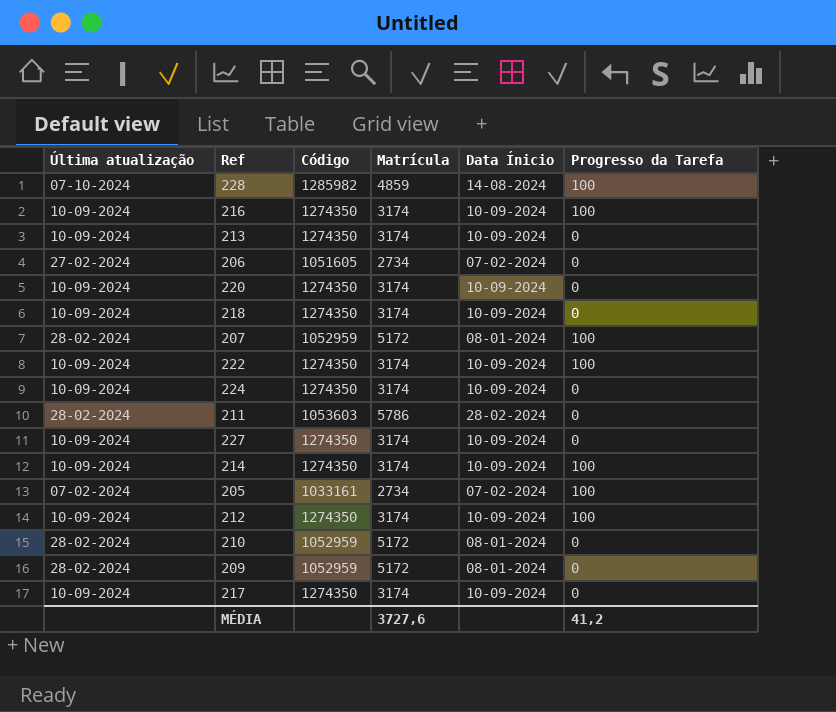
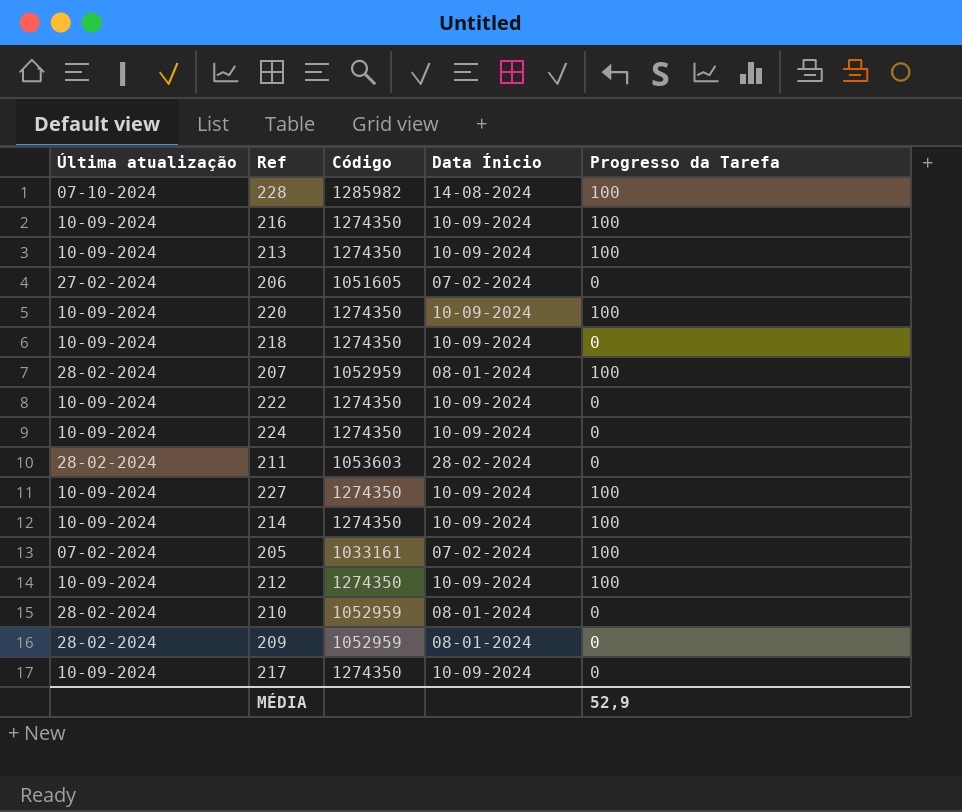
column Matrícula | position: 4 -> none
213 | Progresso da Tarefa: 0 -> 100
220 | Progresso da Tarefa: 0 -> 100
222 | Progresso da Tarefa: 100 -> 0
227 | Progresso da Tarefa: 0 -> 100
MÉDIA | Progresso da Tarefa: 41,2 -> 52,9

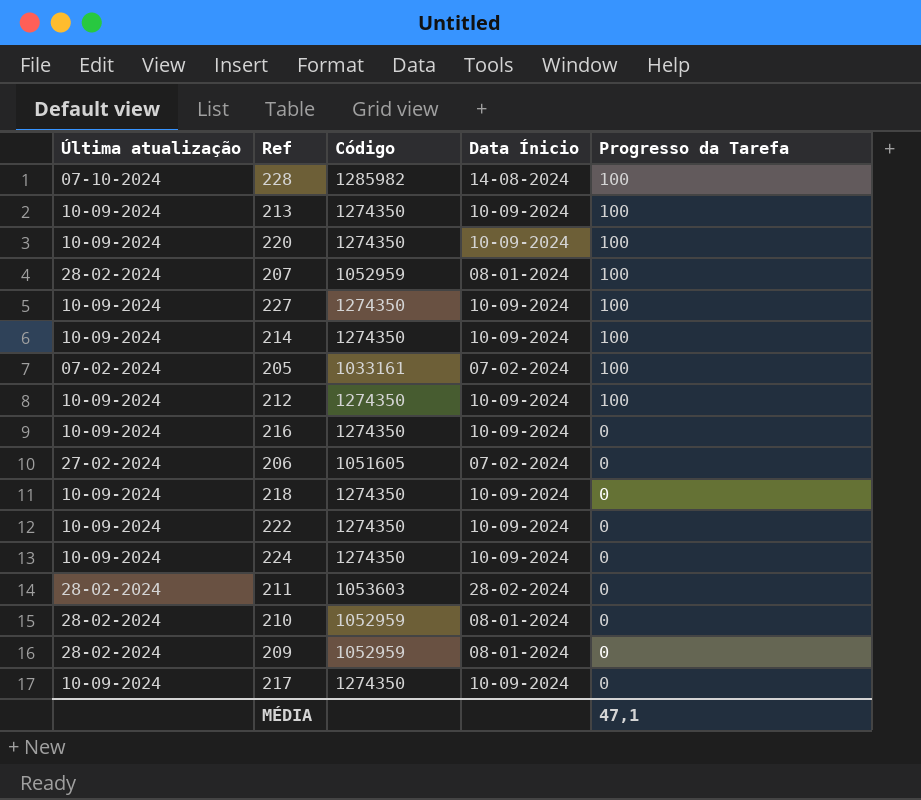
row order: none -> Progresso da Tarefa descending
216 | Progresso da Tarefa: 100 -> 0
MÉDIA | Progresso da Tarefa: 52,9 -> 47,1

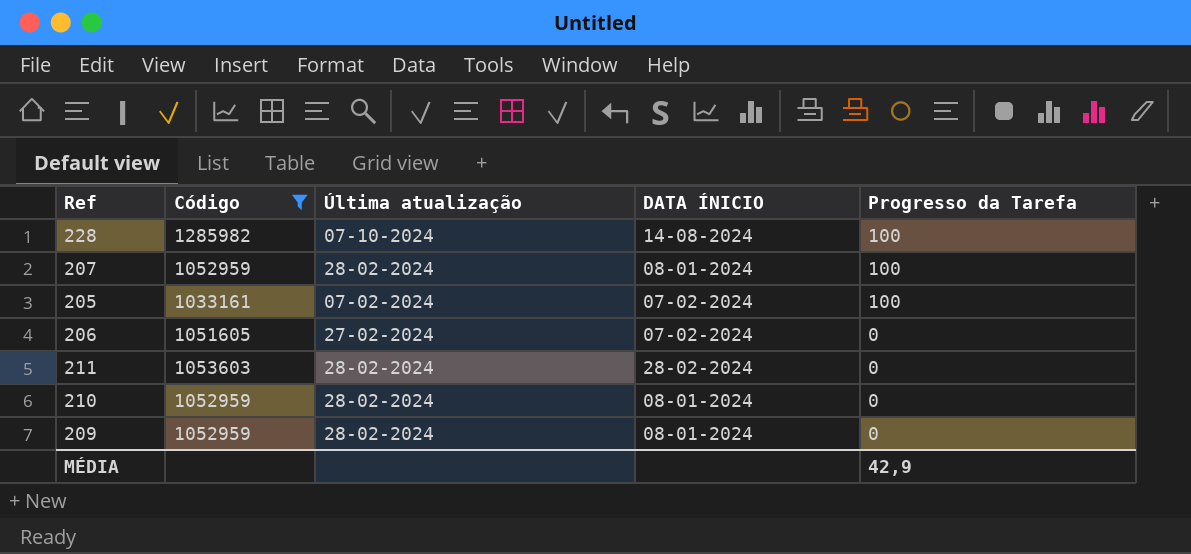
filter: none -> Código != 1274350
column Última atualização | position: 1 -> 3
column name: Data Ínicio -> DATA ÍNICIO
MÉDIA | Progresso da Tarefa: 47,1 -> 42,9

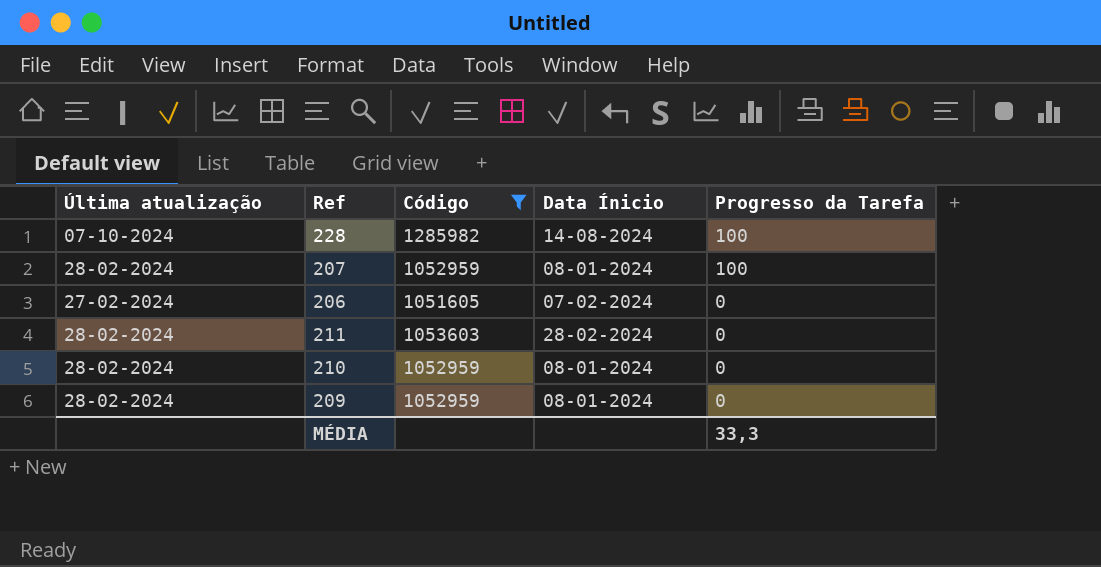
column Última atualização | position: 3 -> 1
column name: DATA ÍNICIO -> Data Ínicio
row 205: 1033161 | 07-02-2024 | 07-02-2024 | 100 -> none
MÉDIA | Progresso da Tarefa: 42,9 -> 33,3

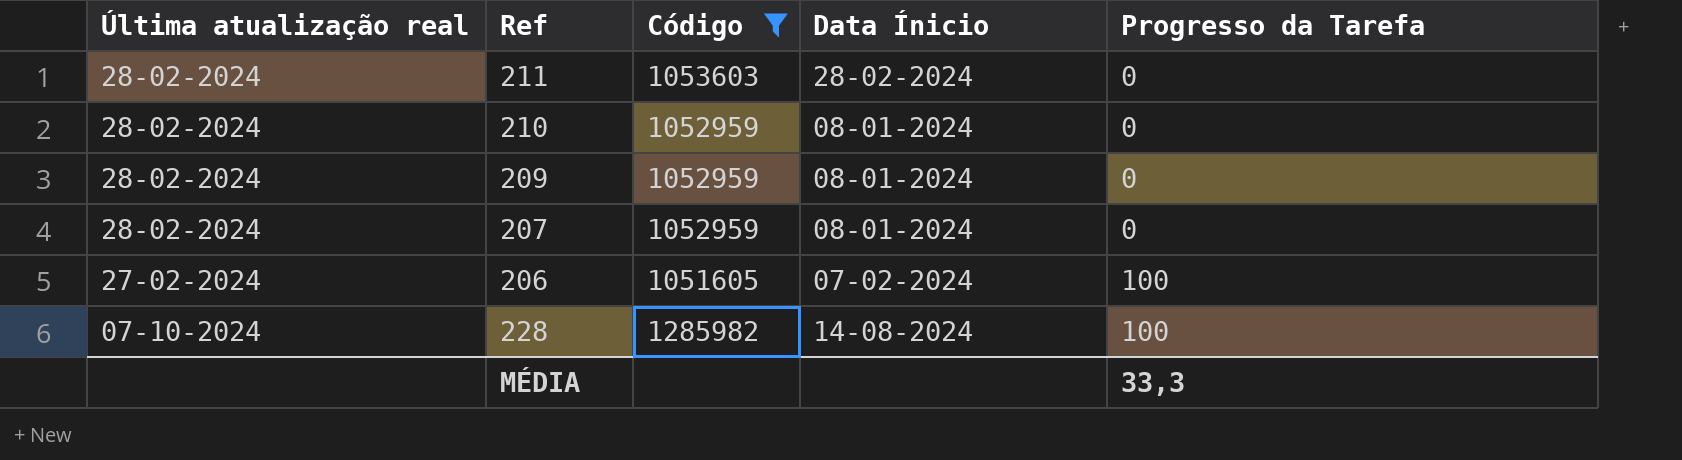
row order: Progresso da Tarefa descending -> Progresso da Tarefa ascending
column name: Última atualização -> Última atualização real
207 | Progresso da Tarefa: 100 -> 0
206 | Progresso da Tarefa: 0 -> 100

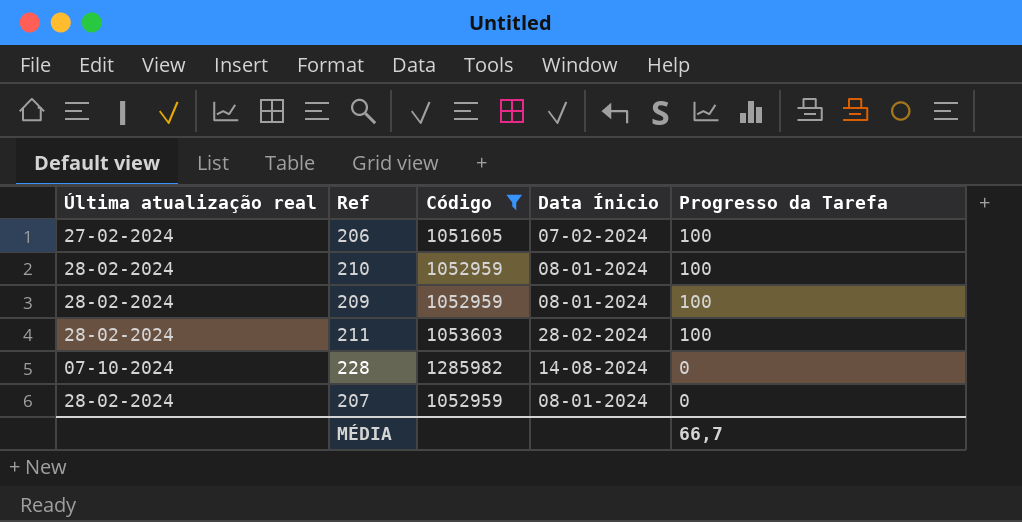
row order: Progresso da Tarefa ascending -> Progresso da Tarefa descending
210 | Progresso da Tarefa: 0 -> 100
209 | Progresso da Tarefa: 0 -> 100
211 | Progresso da Tarefa: 0 -> 100
228 | Progresso da Tarefa: 100 -> 0
MÉDIA | Progresso da Tarefa: 33,3 -> 66,7

